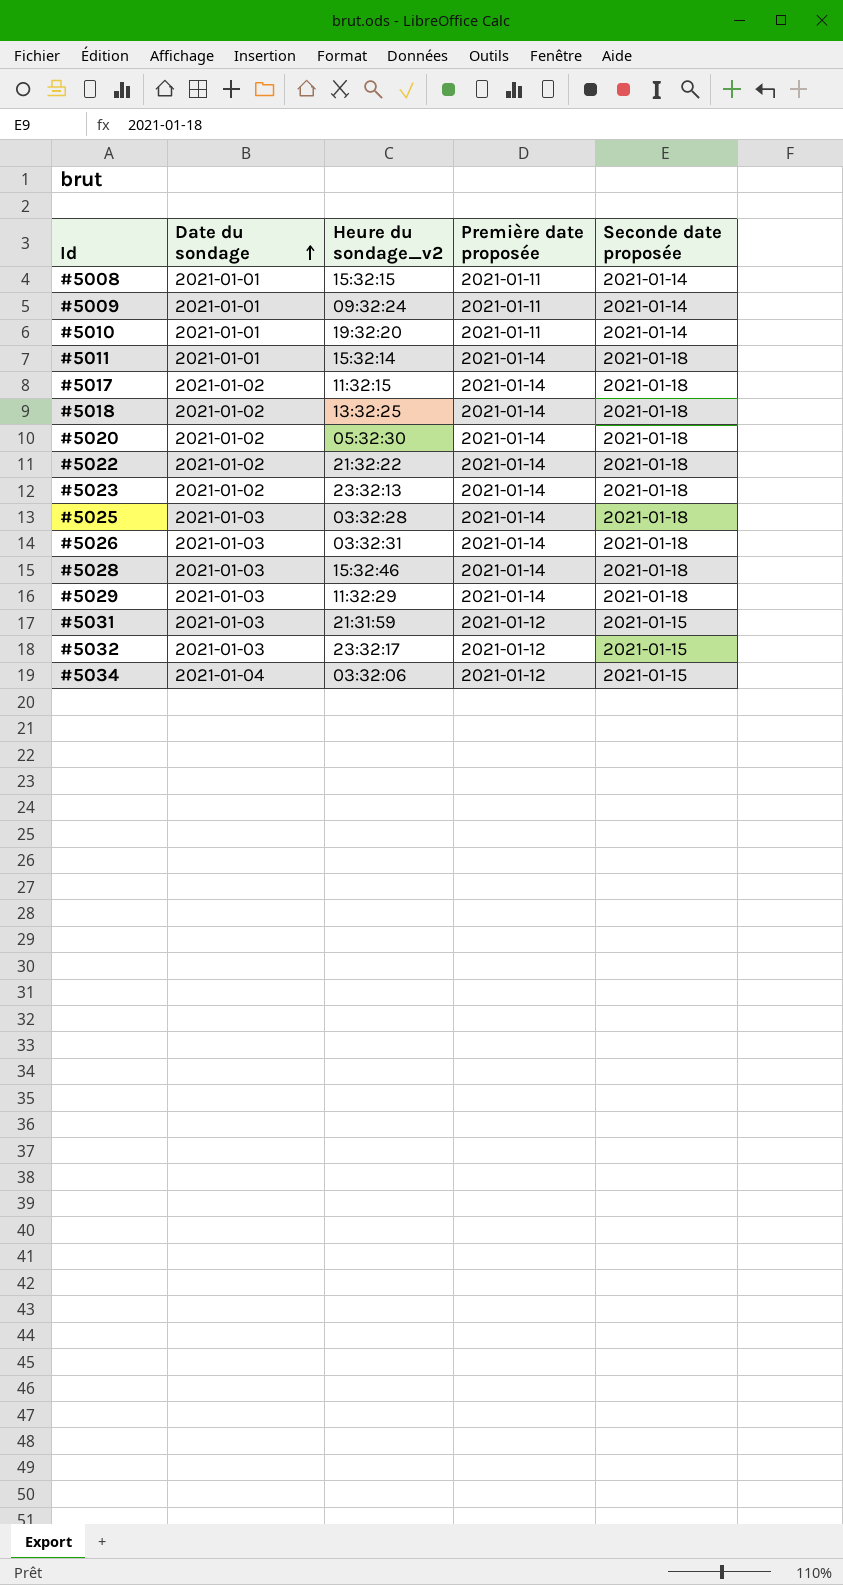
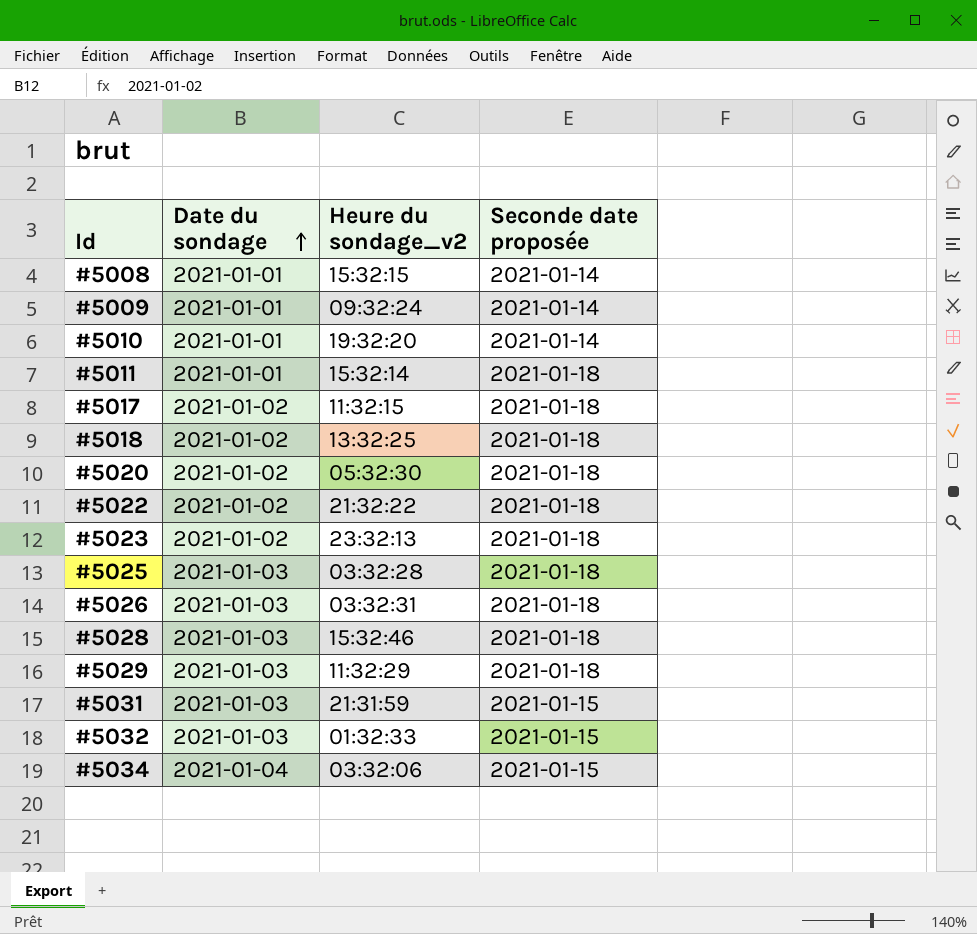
column Première date proposée | position: 4 -> none
#5032 | Heure du sondage_v2: 23:32:17 -> 01:32:33

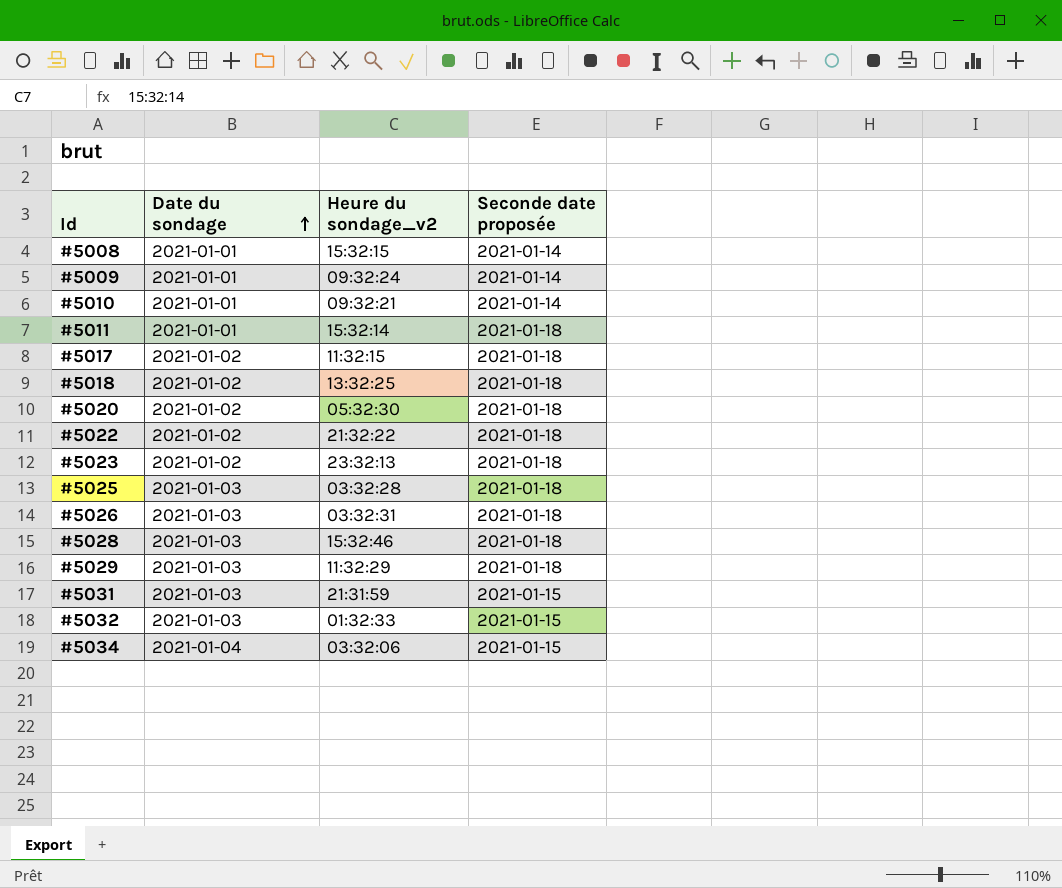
#5010 | Heure du sondage_v2: 19:32:20 -> 09:32:21

